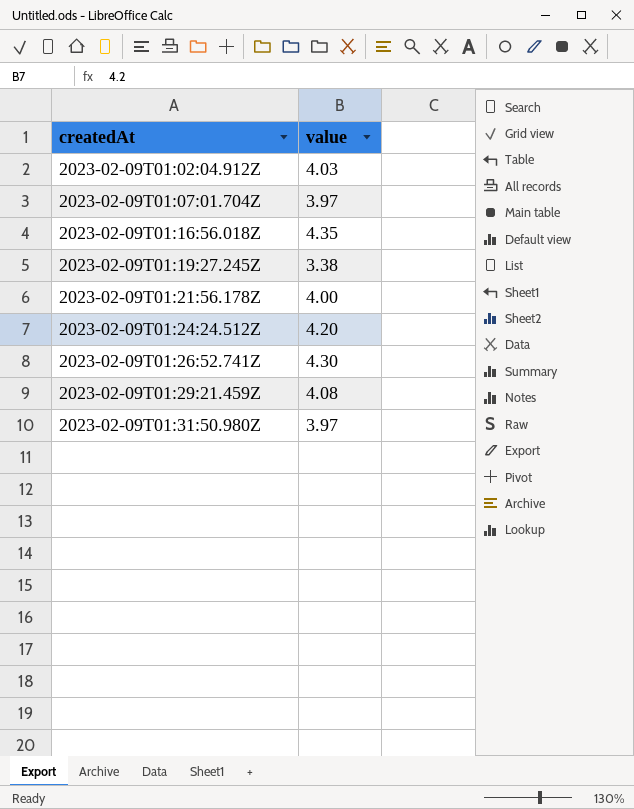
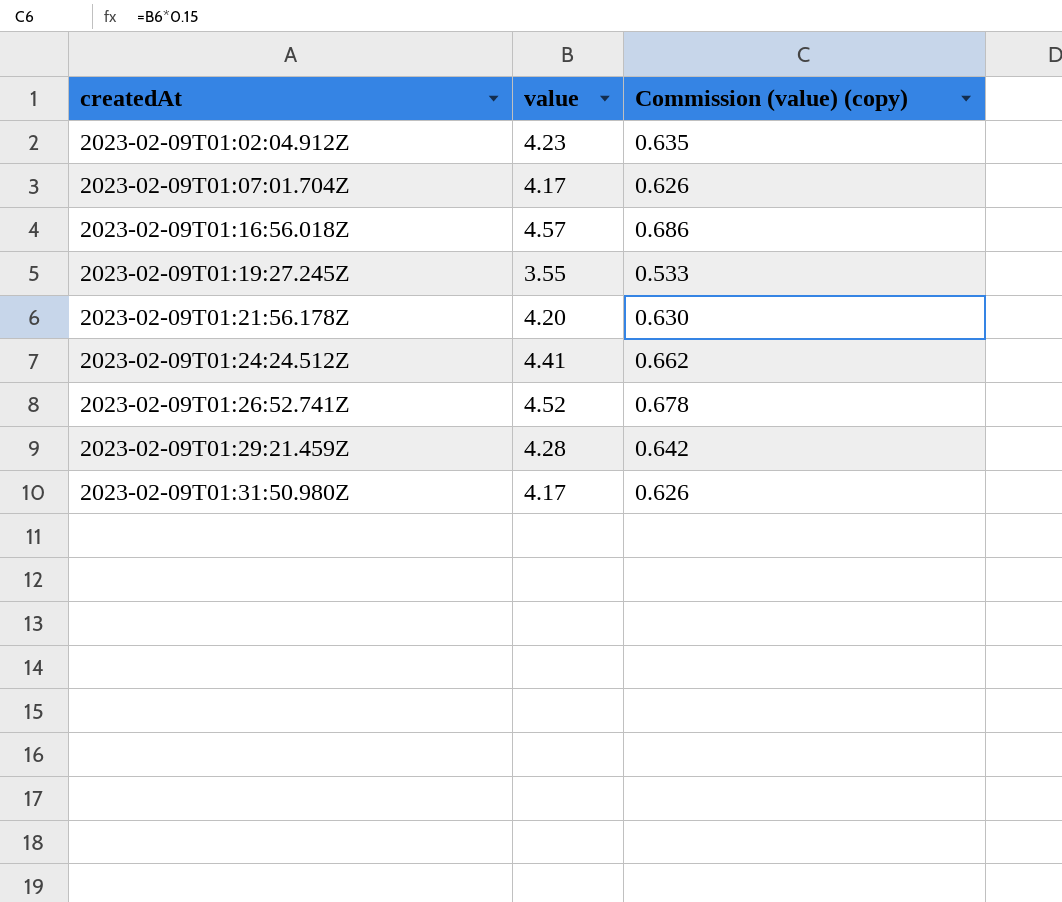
column Commission (value) (copy) | formula: none -> [value] * 0.15
2023-02-09T01:02:04.912Z | value: 4.03 -> 4.23
2023-02-09T01:07:01.704Z | value: 3.97 -> 4.17
2023-02-09T01:16:56.018Z | value: 4.35 -> 4.57
2023-02-09T01:19:27.245Z | value: 3.38 -> 3.55
2023-02-09T01:21:56.178Z | value: 4.00 -> 4.20
2023-02-09T01:24:24.512Z | value: 4.20 -> 4.41
2023-02-09T01:26:52.741Z | value: 4.30 -> 4.52
2023-02-09T01:29:21.459Z | value: 4.08 -> 4.28
2023-02-09T01:31:50.980Z | value: 3.97 -> 4.17

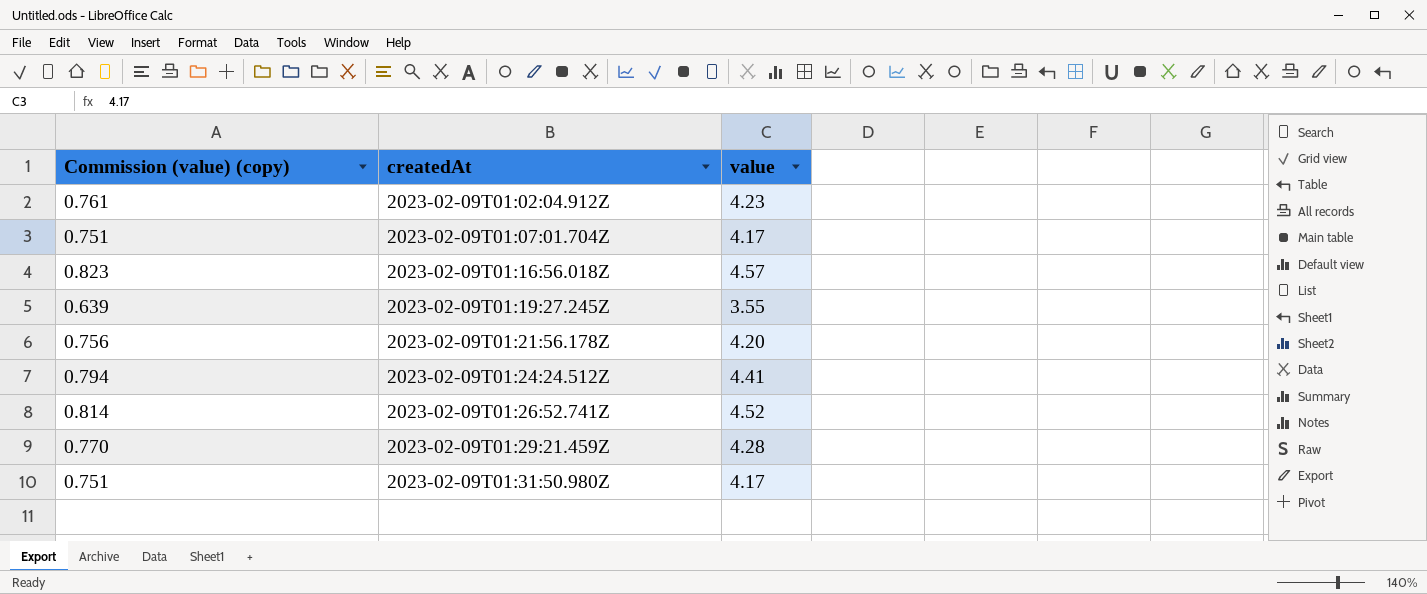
column Commission (value) (copy) | formula: [value] * 0.15 -> [value] * 0.18
column Commission (value) (copy) | position: 3 -> 1

